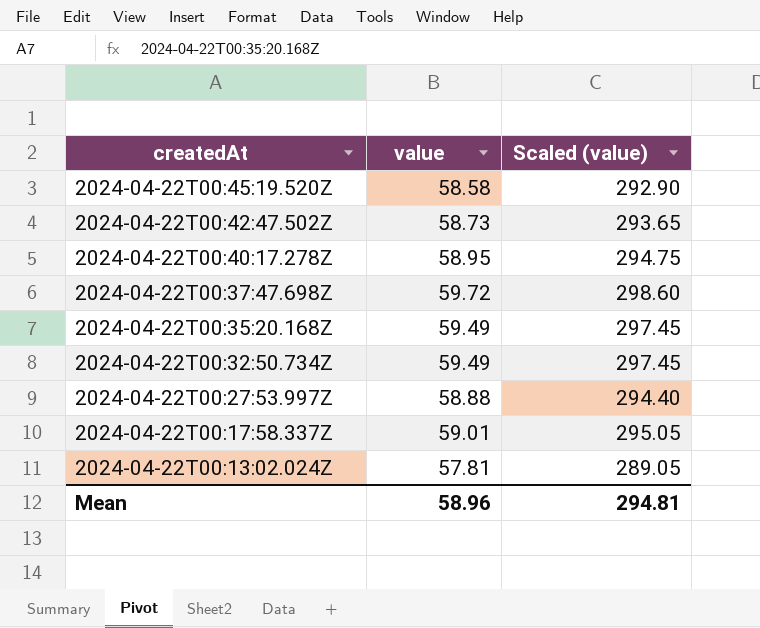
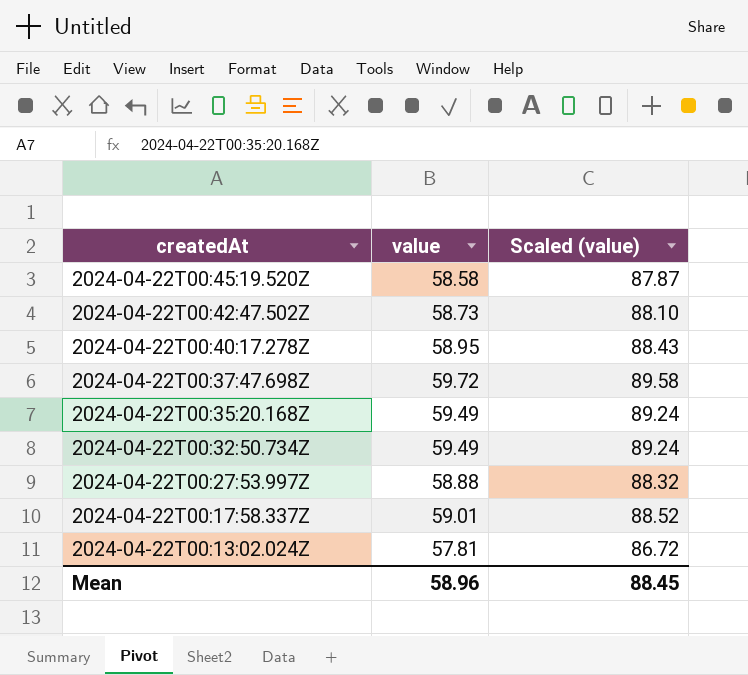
column Scaled (value) | formula: [value] * 5 -> [value] * 1.5
Mean | Scaled (value): 294.81 -> 88.45

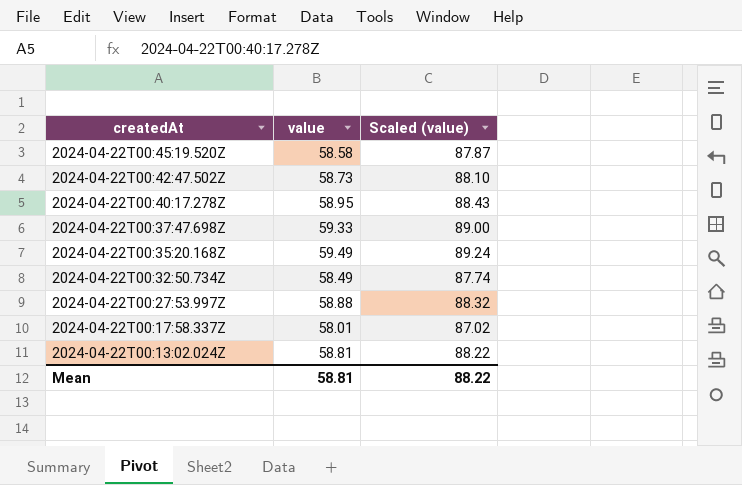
2024-04-22T00:37:47.698Z | value: 59.72 -> 59.33
2024-04-22T00:37:47.698Z | Scaled (value): 89.58 -> 89.00
2024-04-22T00:32:50.734Z | value: 59.49 -> 58.49
2024-04-22T00:32:50.734Z | Scaled (value): 89.24 -> 87.74
2024-04-22T00:17:58.337Z | value: 59.01 -> 58.01
2024-04-22T00:17:58.337Z | Scaled (value): 88.52 -> 87.02
2024-04-22T00:13:02.024Z | value: 57.81 -> 58.81
2024-04-22T00:13:02.024Z | Scaled (value): 86.72 -> 88.22
Mean | value: 58.96 -> 58.81
Mean | Scaled (value): 88.45 -> 88.22

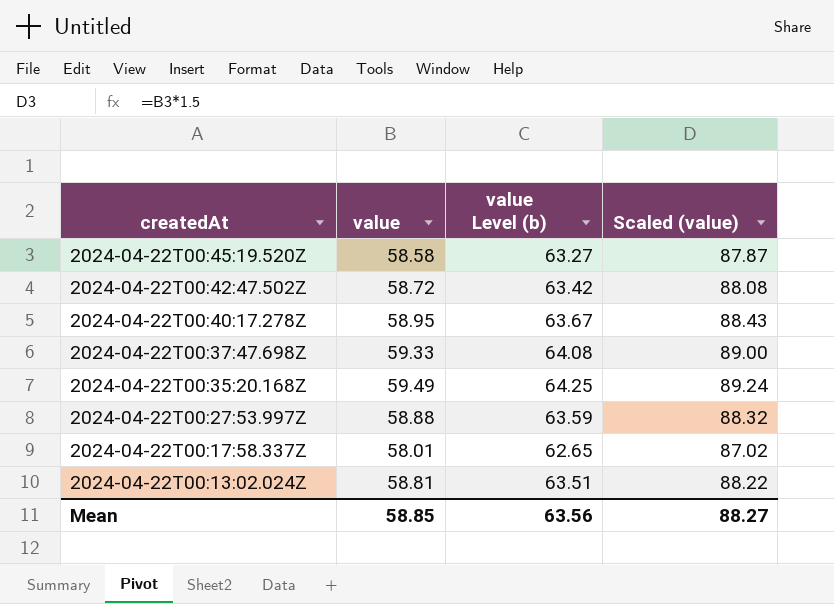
column value Level (b) | formula: none -> [value] * 1.08
row 2024-04-22T00:32:50.734Z: 58.49 | 87.74 -> none
2024-04-22T00:42:47.502Z | value: 58.73 -> 58.72
2024-04-22T00:42:47.502Z | Scaled (value): 88.10 -> 88.08
Mean | value: 58.81 -> 58.85
Mean | Scaled (value): 88.22 -> 88.27

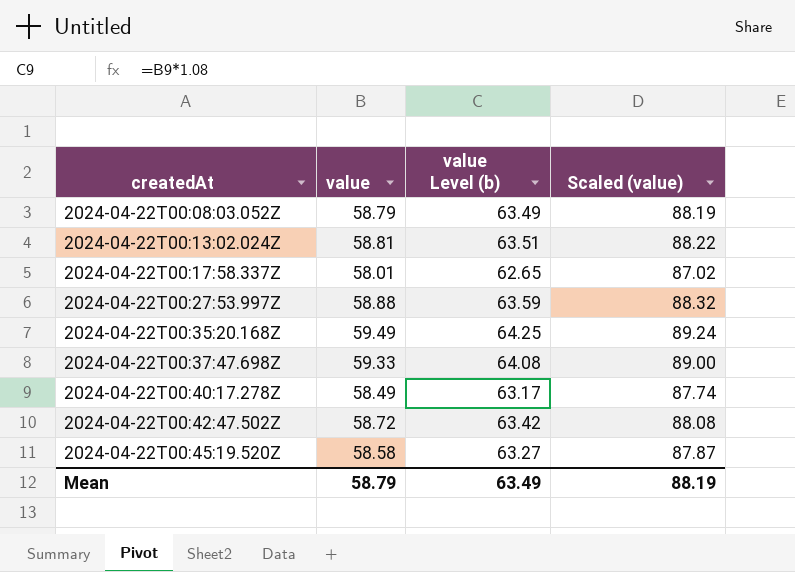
row order: createdAt descending -> createdAt ascending
row 2024-04-22T00:08:03.052Z: none -> 58.79 | 63.49 | 88.19
2024-04-22T00:40:17.278Z | value: 58.95 -> 58.49
2024-04-22T00:40:17.278Z | value Level (b): 63.67 -> 63.17
2024-04-22T00:40:17.278Z | Scaled (value): 88.43 -> 87.74
Mean | value: 58.85 -> 58.79
Mean | value Level (b): 63.56 -> 63.49
Mean | Scaled (value): 88.27 -> 88.19

